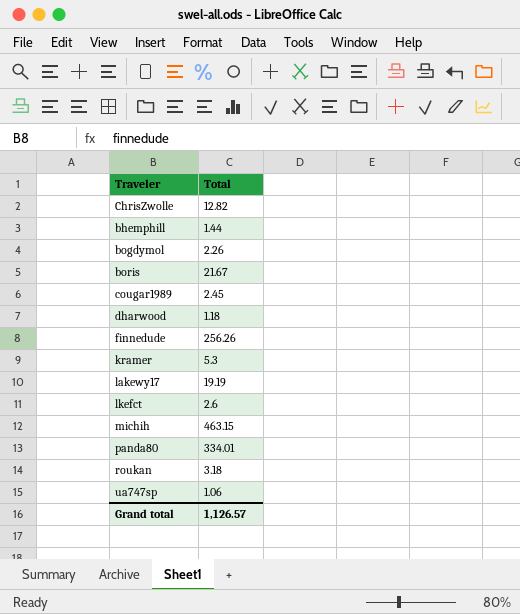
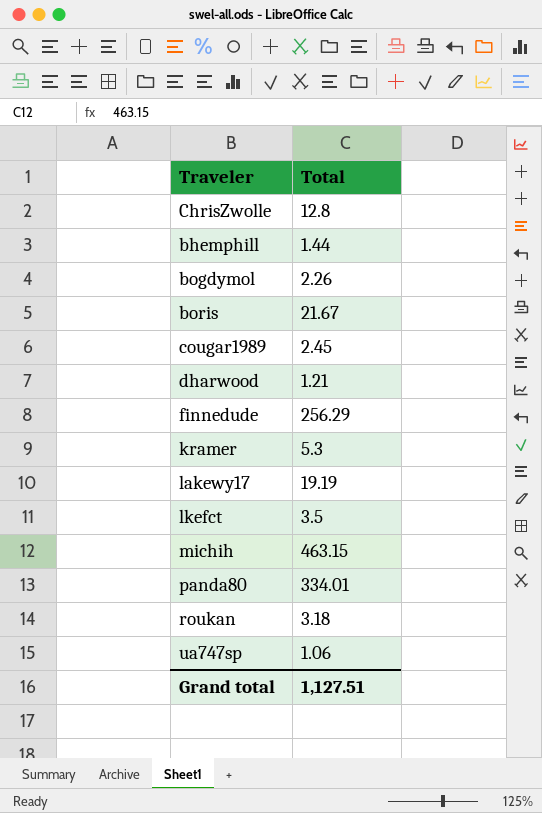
ChrisZwolle | Total: 12.82 -> 12.8
dharwood | Total: 1.18 -> 1.21
finnedude | Total: 256.26 -> 256.29
lkefct | Total: 2.6 -> 3.5
Grand total | Total: 1,126.57 -> 1,127.51

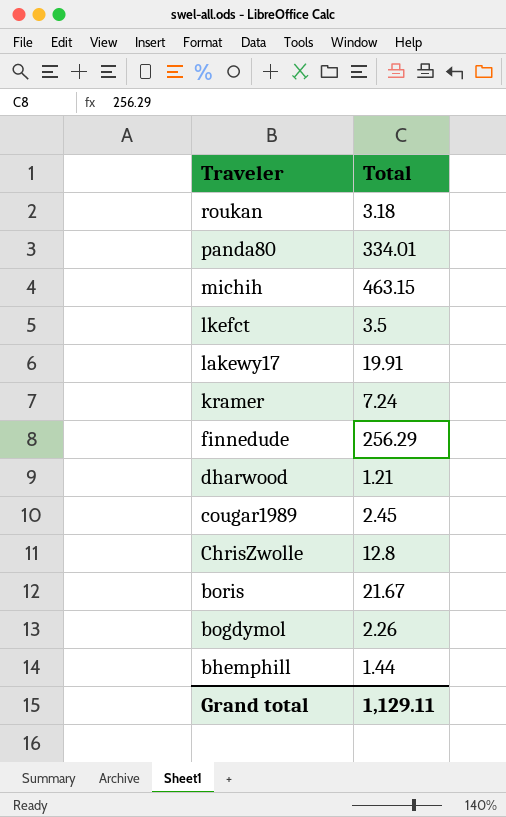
row order: none -> Traveler descending
row ua747sp: 1.06 -> none
lakewy17 | Total: 19.19 -> 19.91
kramer | Total: 5.3 -> 7.24
Grand total | Total: 1,127.51 -> 1,129.11

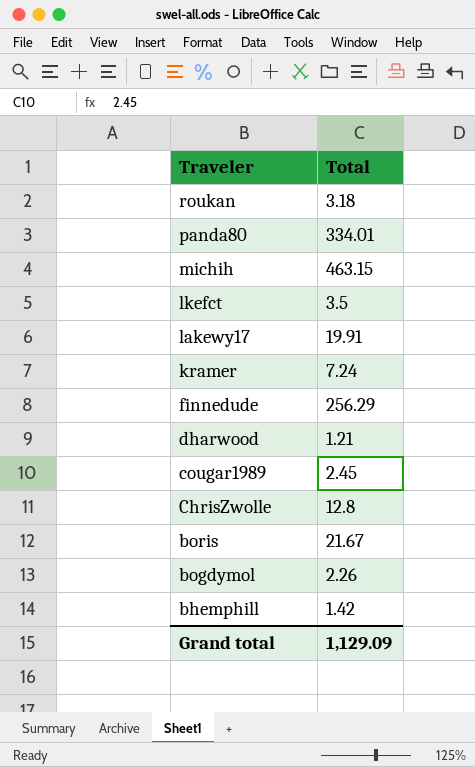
bhemphill | Total: 1.44 -> 1.42
Grand total | Total: 1,129.11 -> 1,129.09

